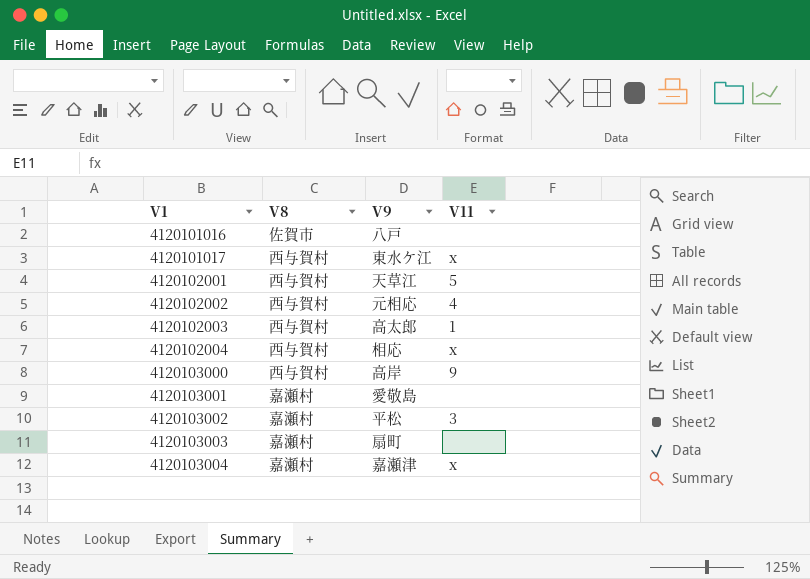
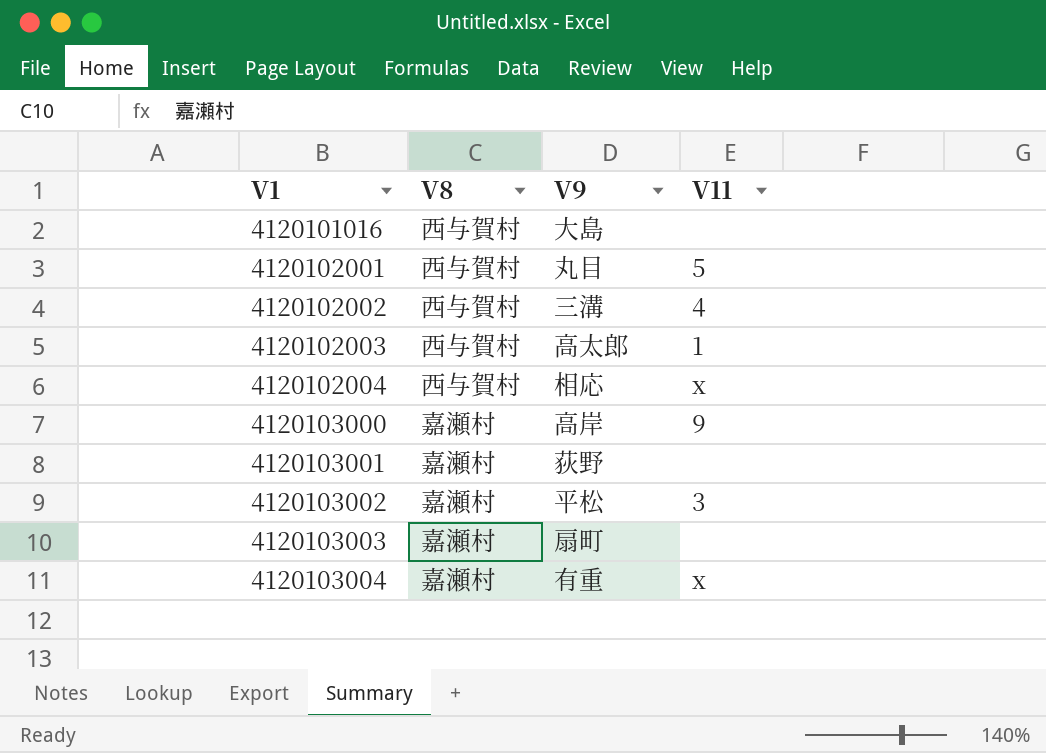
row 4120101017: 西与賀村 | 東水ケ江 | x -> none
4120101016 | V8: 佐賀市 -> 西与賀村
4120101016 | V9: 八戸 -> 大島
4120102001 | V9: 天草江 -> 丸目
4120102002 | V9: 元相応 -> 三溝
4120103000 | V8: 西与賀村 -> 嘉瀬村
4120103001 | V9: 愛敬島 -> 荻野
4120103004 | V9: 嘉瀬津 -> 有重

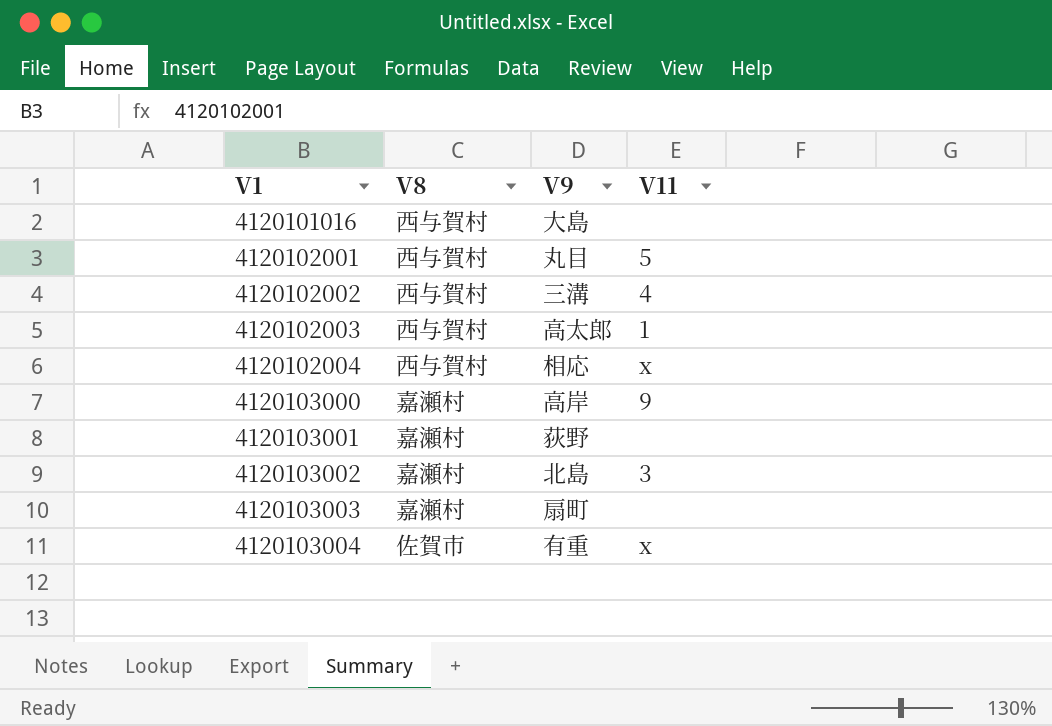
4120103002 | V9: 平松 -> 北島
4120103004 | V8: 嘉瀬村 -> 佐賀市

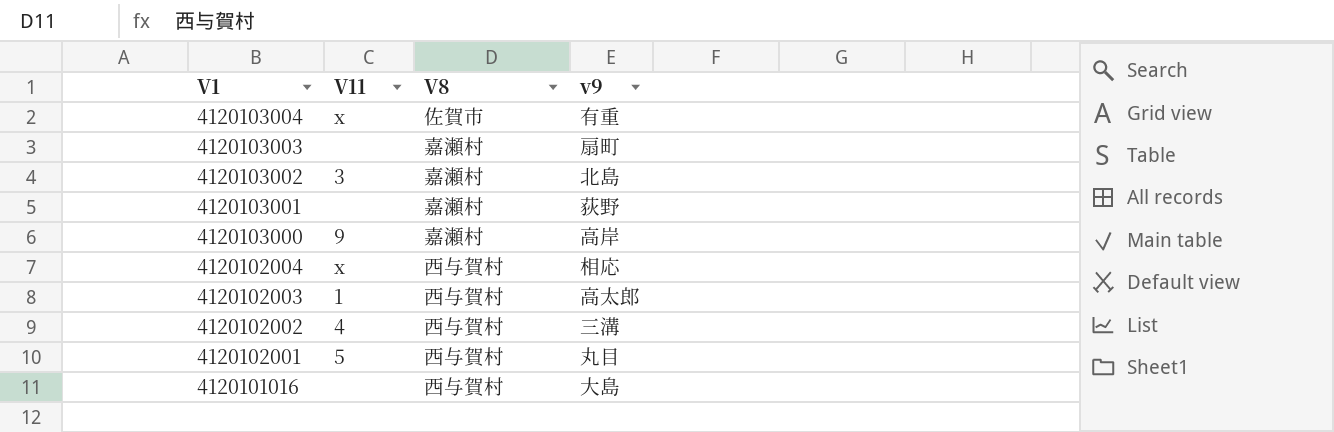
row order: V1 ascending -> V1 descending
column V11 | position: 4 -> 2
column name: V9 -> v9

